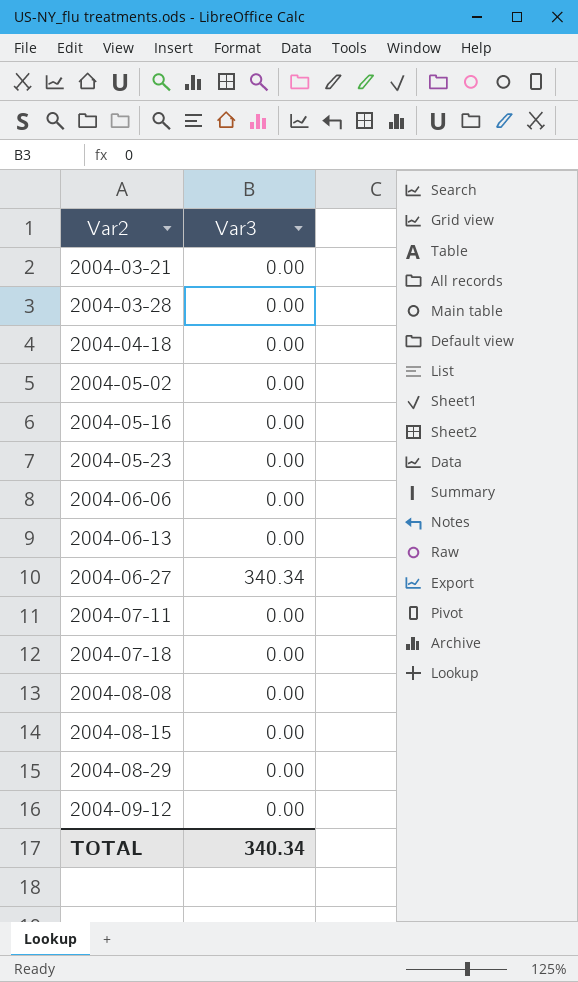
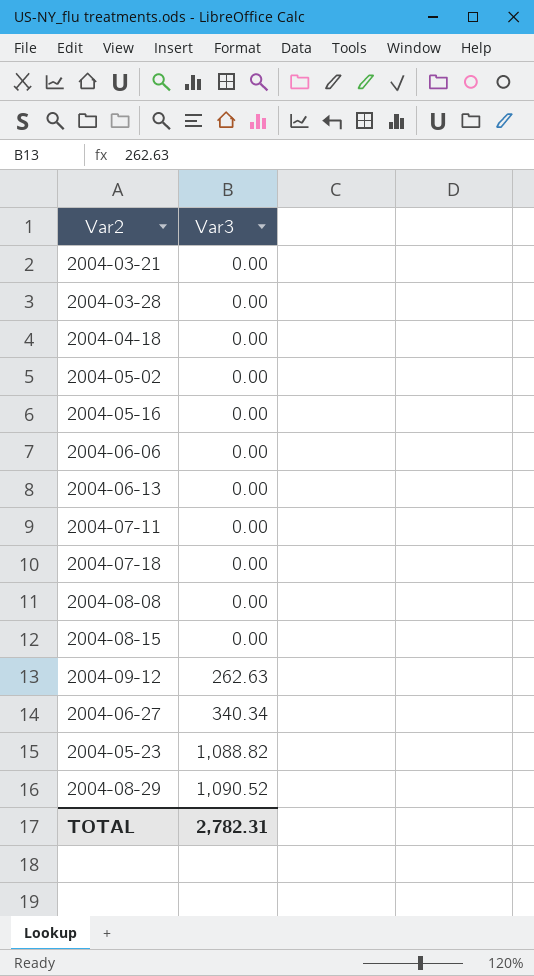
row order: Var2 ascending -> Var3 ascending
2004-09-12 | Var3: 0.00 -> 262.63
2004-05-23 | Var3: 0.00 -> 1,088.82
2004-08-29 | Var3: 0.00 -> 1,090.52
TOTAL | Var3: 340.34 -> 2,782.31

